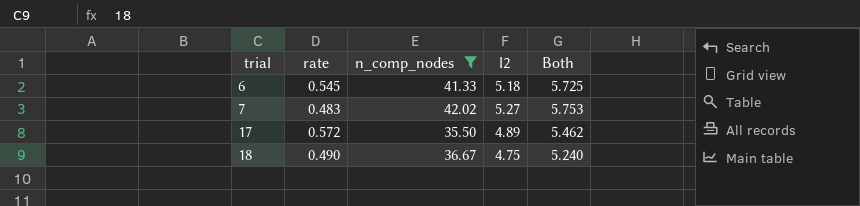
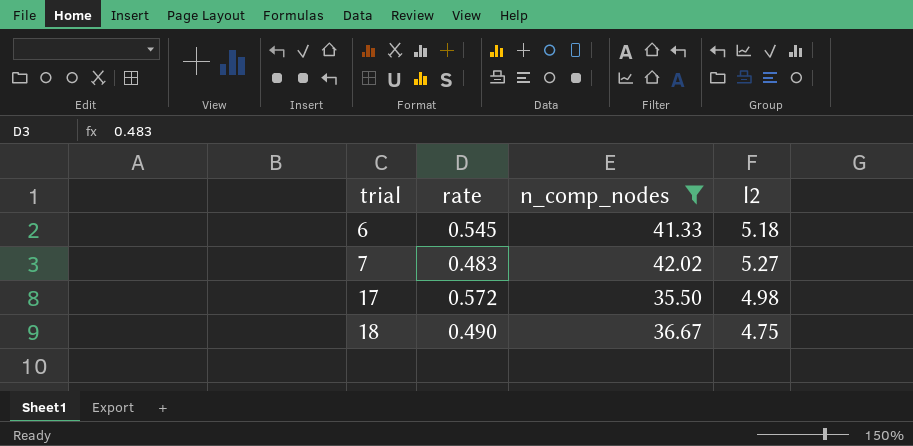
column Both | formula: [rate] + [l2] -> none
17 | l2: 4.89 -> 4.98

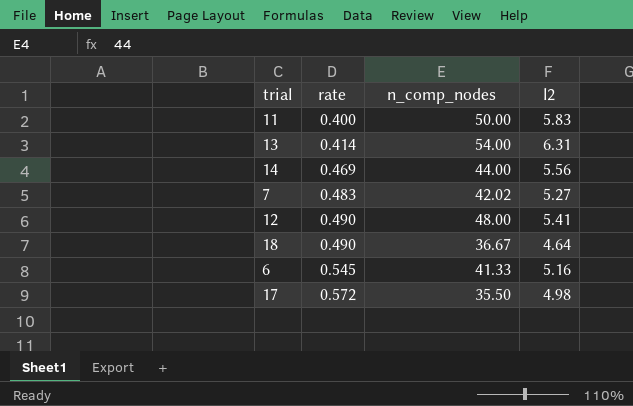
filter: n_comp_nodes <= 42.02 -> none
row order: trial ascending -> rate ascending
18 | l2: 4.75 -> 4.64
6 | l2: 5.18 -> 5.16

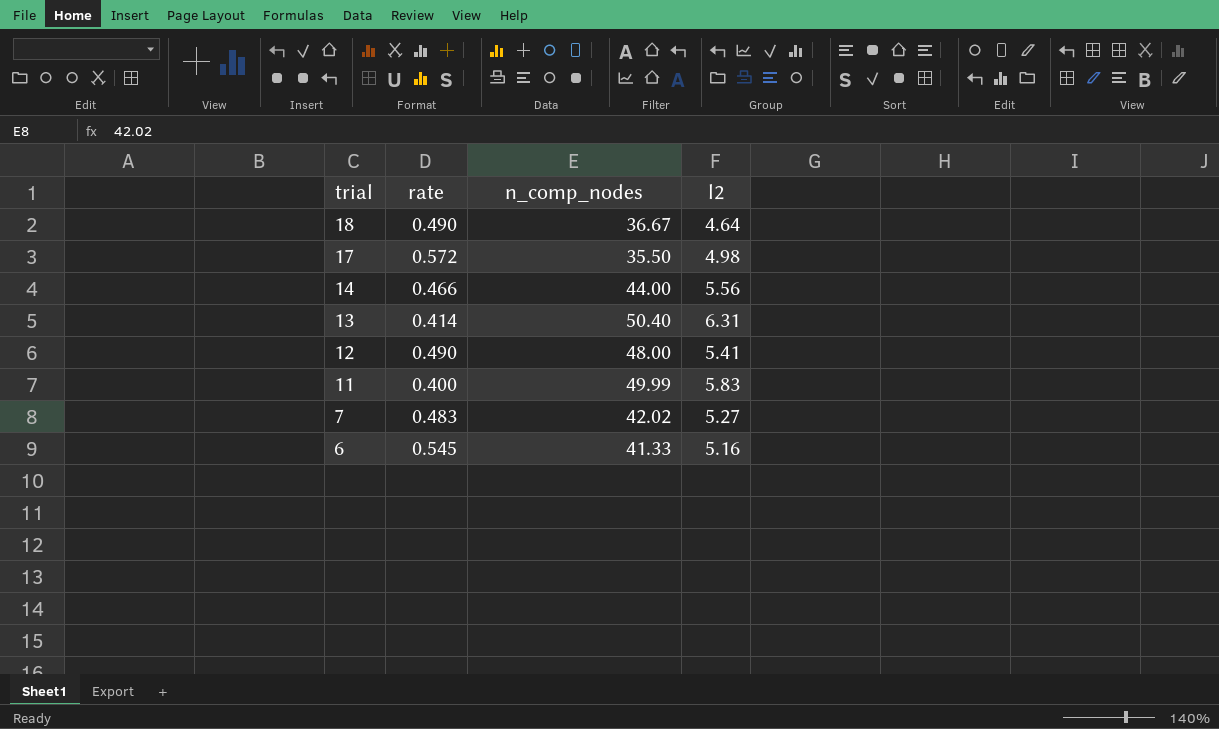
row order: rate ascending -> trial descending
14 | rate: 0.469 -> 0.466
13 | n_comp_nodes: 54.00 -> 50.40
11 | n_comp_nodes: 50.00 -> 49.99

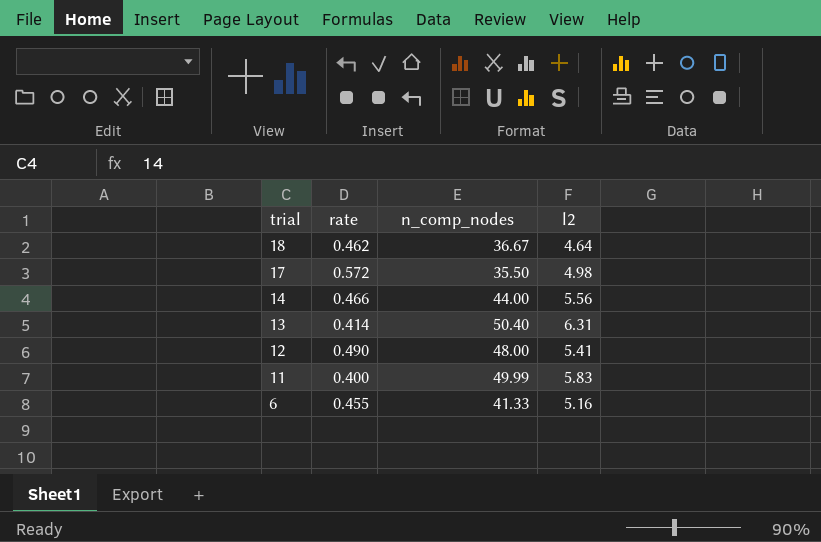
row 7: 0.483 | 42.02 | 5.27 -> none
18 | rate: 0.490 -> 0.462
6 | rate: 0.545 -> 0.455

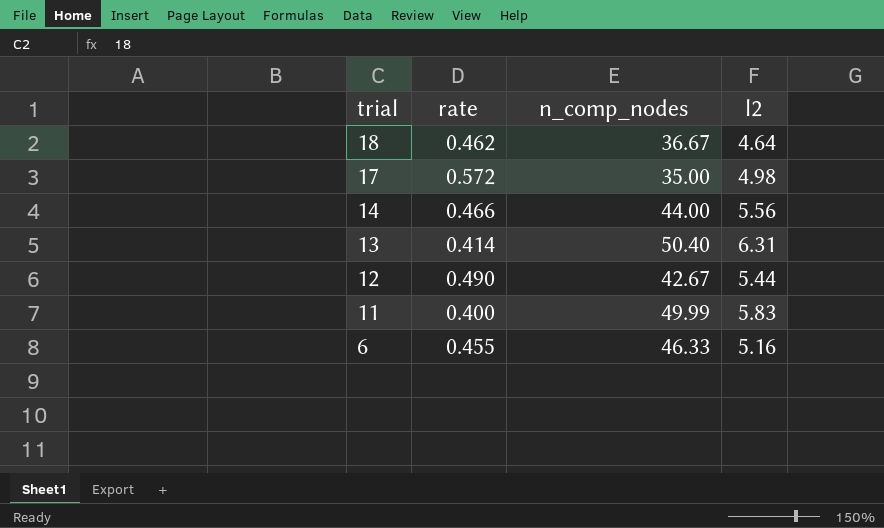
17 | n_comp_nodes: 35.50 -> 35.00
12 | n_comp_nodes: 48.00 -> 42.67
12 | l2: 5.41 -> 5.44
6 | n_comp_nodes: 41.33 -> 46.33

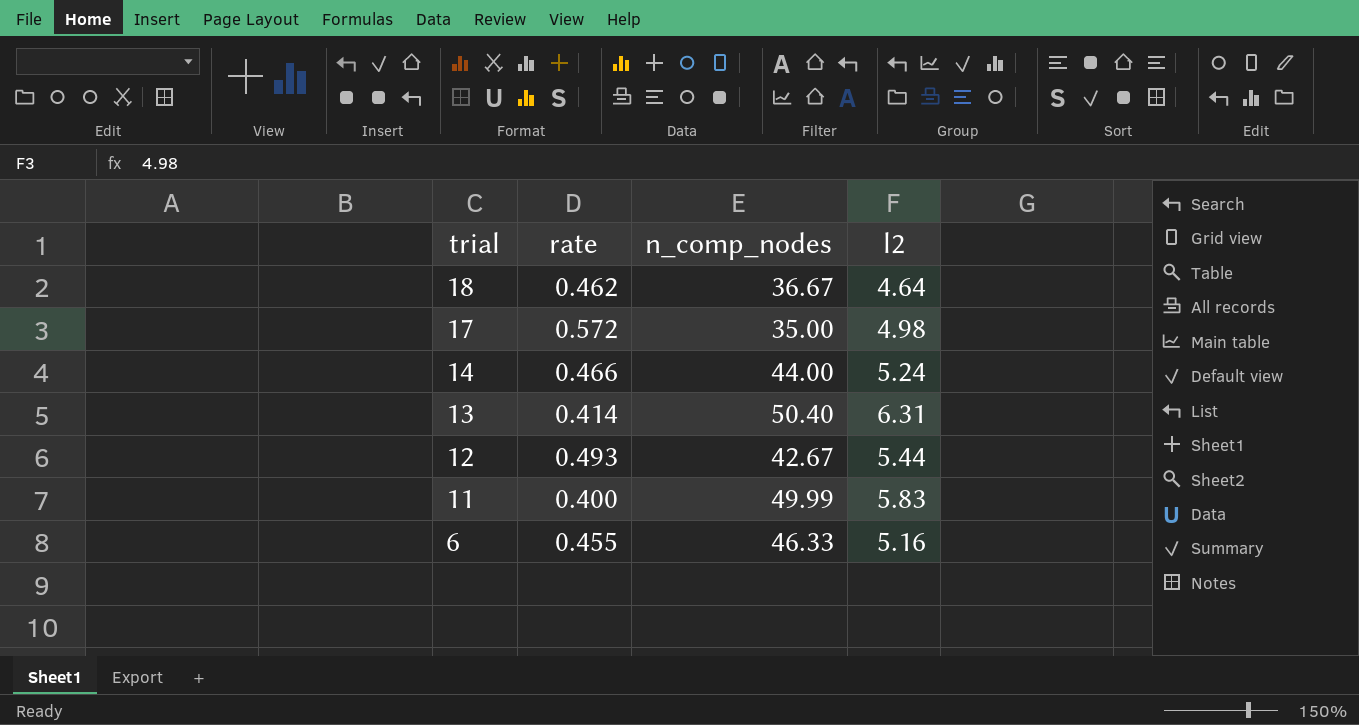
14 | l2: 5.56 -> 5.24
12 | rate: 0.490 -> 0.493

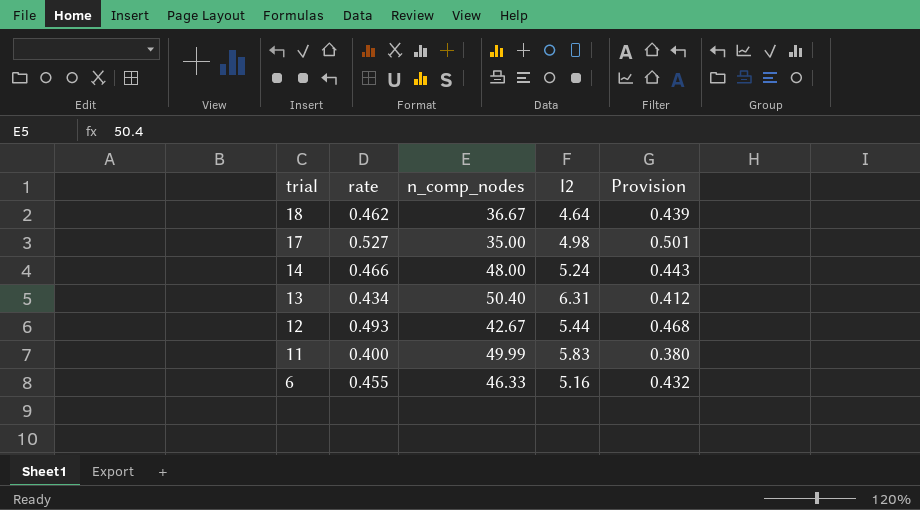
column Provision | formula: none -> [rate] * 0.95
17 | rate: 0.572 -> 0.527
14 | n_comp_nodes: 44.00 -> 48.00
13 | rate: 0.414 -> 0.434

